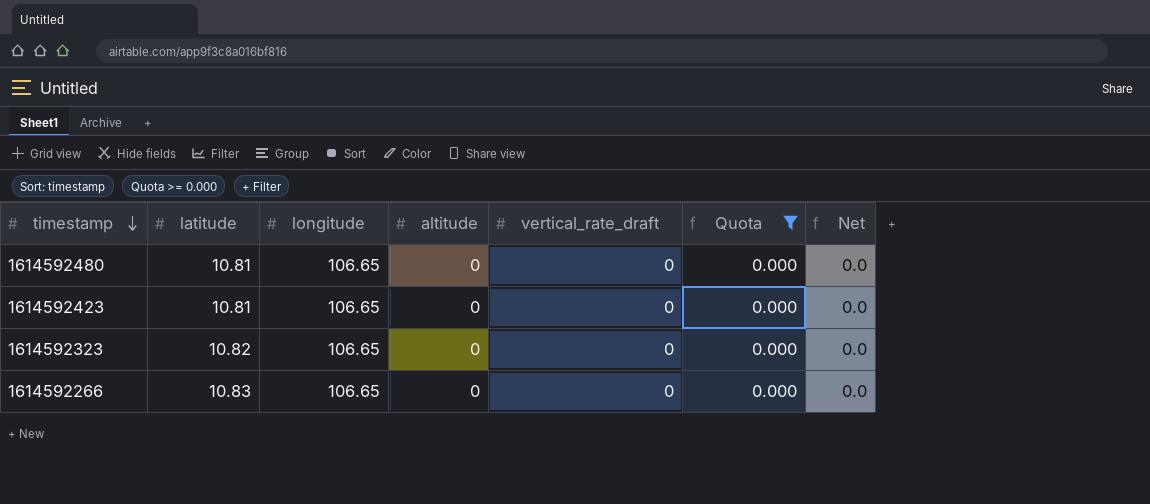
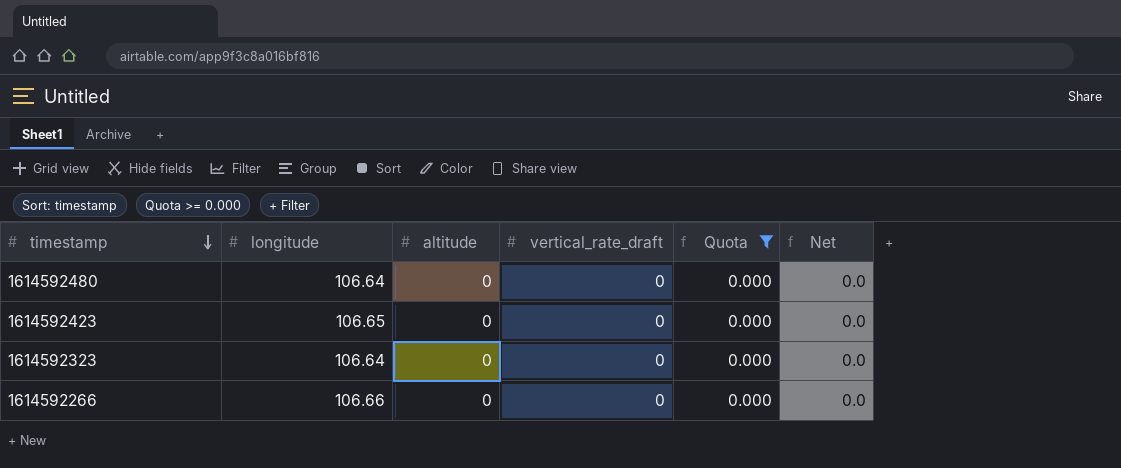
column latitude | position: 2 -> none
1614592480 | longitude: 106.65 -> 106.64
1614592323 | longitude: 106.65 -> 106.64
1614592266 | longitude: 106.65 -> 106.66

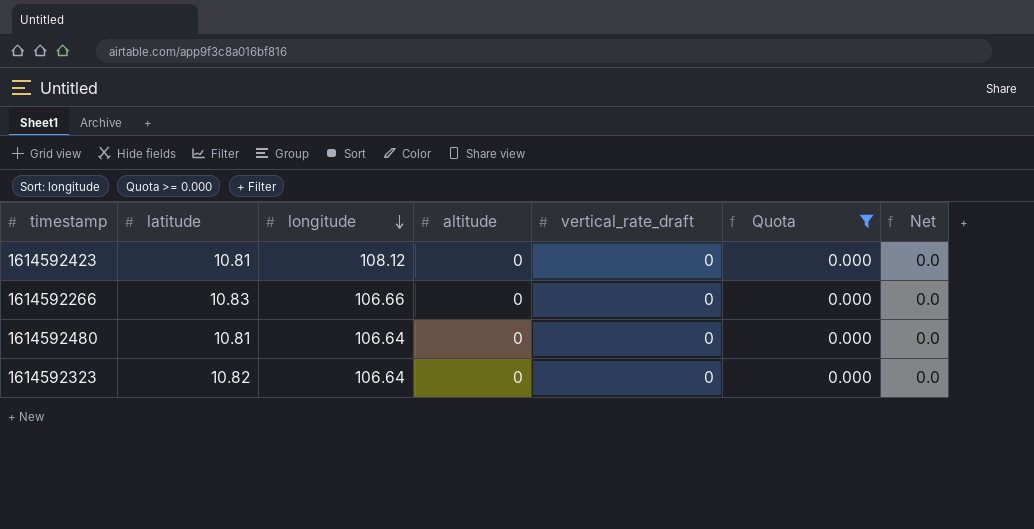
row order: timestamp descending -> longitude descending
column latitude | position: none -> 2
1614592423 | longitude: 106.65 -> 108.12

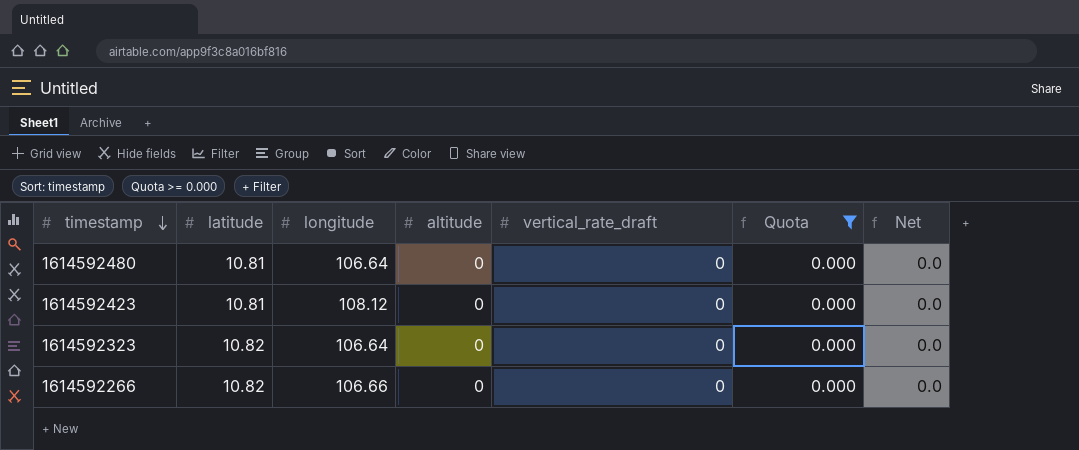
row order: longitude descending -> timestamp descending
1614592266 | latitude: 10.83 -> 10.82

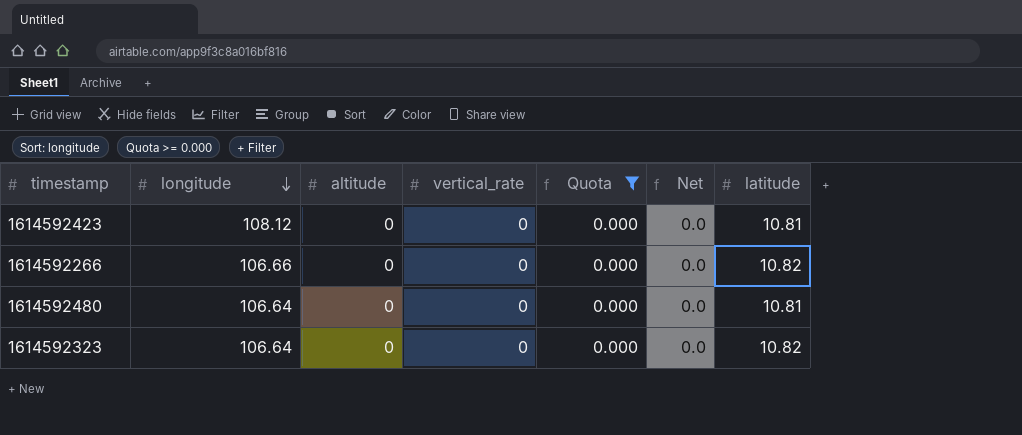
row order: timestamp descending -> longitude descending
column name: vertical_rate_draft -> vertical_rate
column latitude | position: 2 -> 7

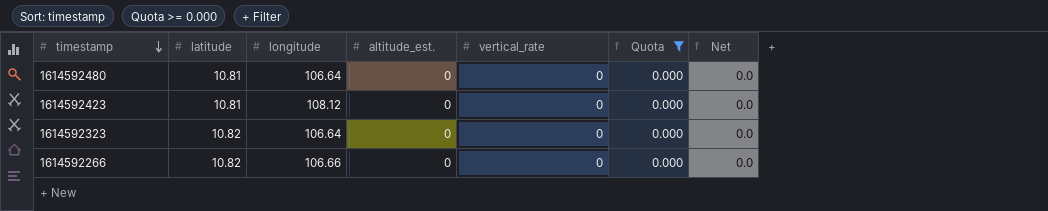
row order: longitude descending -> timestamp descending
column latitude | position: 7 -> 2
column name: altitude -> altitude_est.

